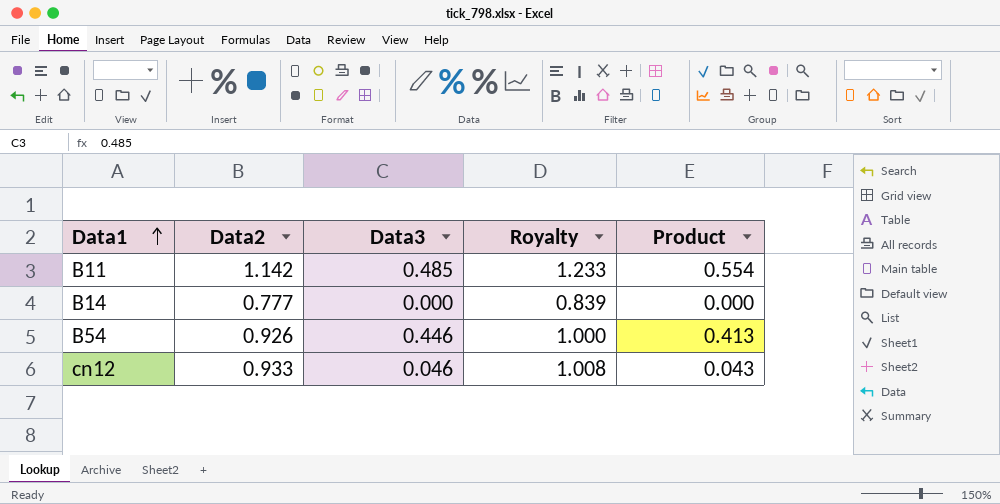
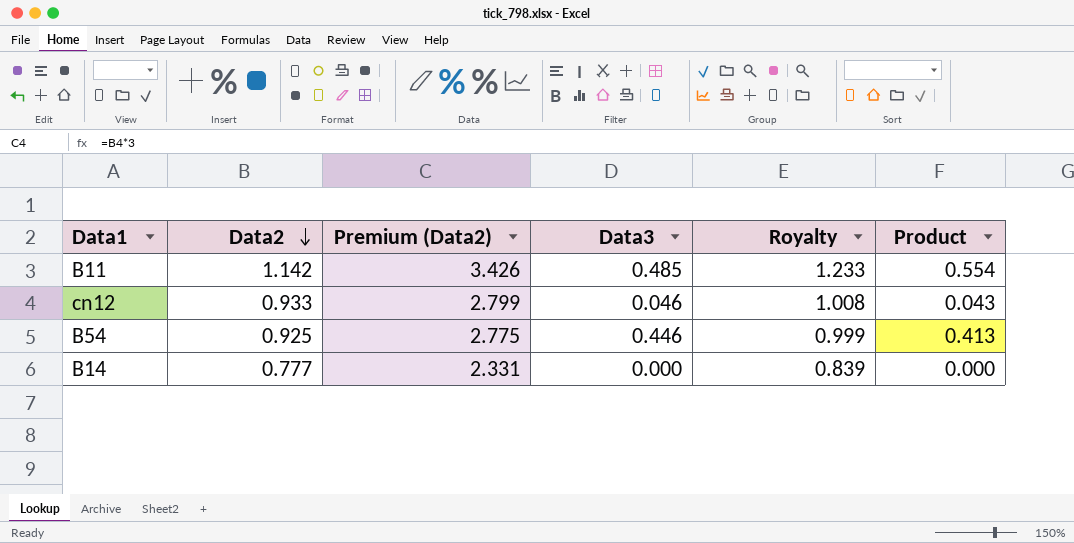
row order: Data1 ascending -> Data2 descending
column Premium (Data2) | formula: none -> [Data2] * 3
B54 | Data2: 0.926 -> 0.925
B54 | Royalty: 1.000 -> 0.999

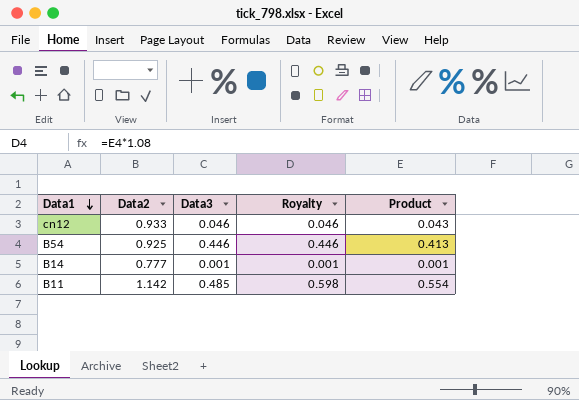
row order: Data2 descending -> Data1 descending
column Premium (Data2) | formula: [Data2] * 3 -> none
column Royalty | formula: [Data2] * 1.08 -> [Product] * 1.08
B14 | Data3: 0.000 -> 0.001
B14 | Product: 0.000 -> 0.001

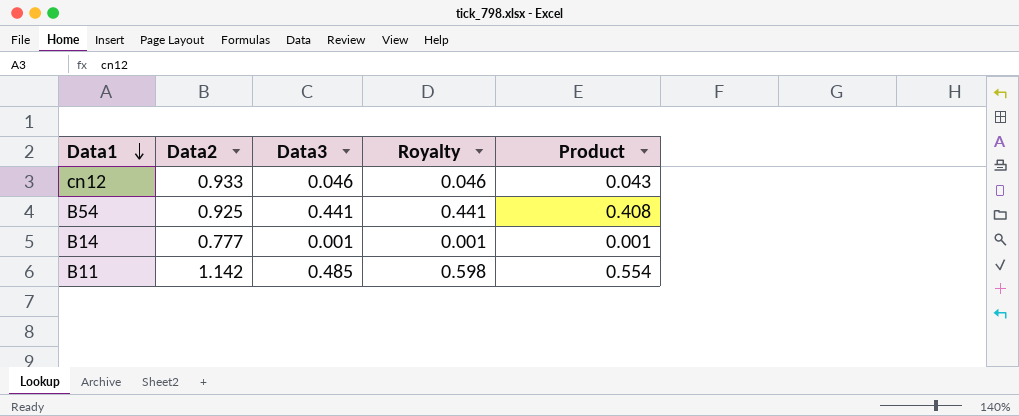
B54 | Data3: 0.446 -> 0.441
B54 | Royalty: 0.446 -> 0.441
B54 | Product: 0.413 -> 0.408

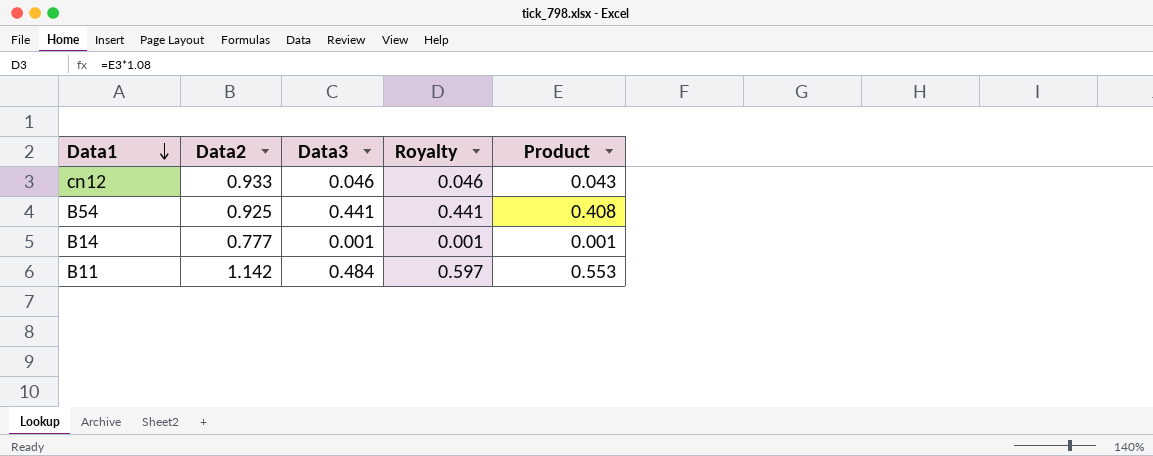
B11 | Data3: 0.485 -> 0.484
B11 | Royalty: 0.598 -> 0.597
B11 | Product: 0.554 -> 0.553

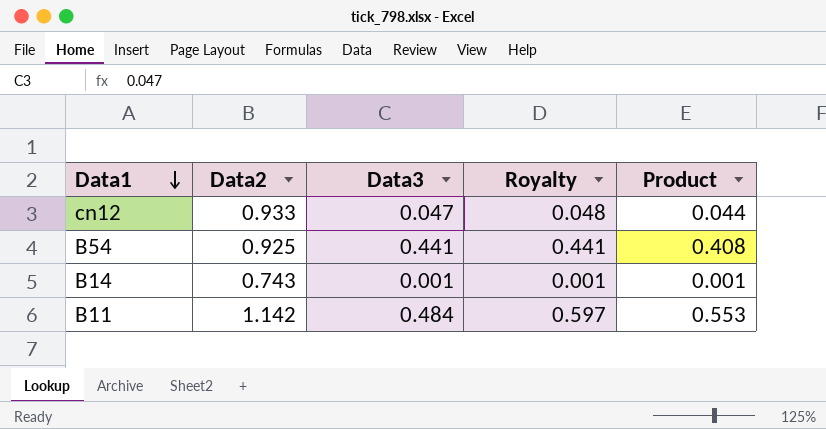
cn12 | Data3: 0.046 -> 0.047
cn12 | Royalty: 0.046 -> 0.048
cn12 | Product: 0.043 -> 0.044
B14 | Data2: 0.777 -> 0.743

